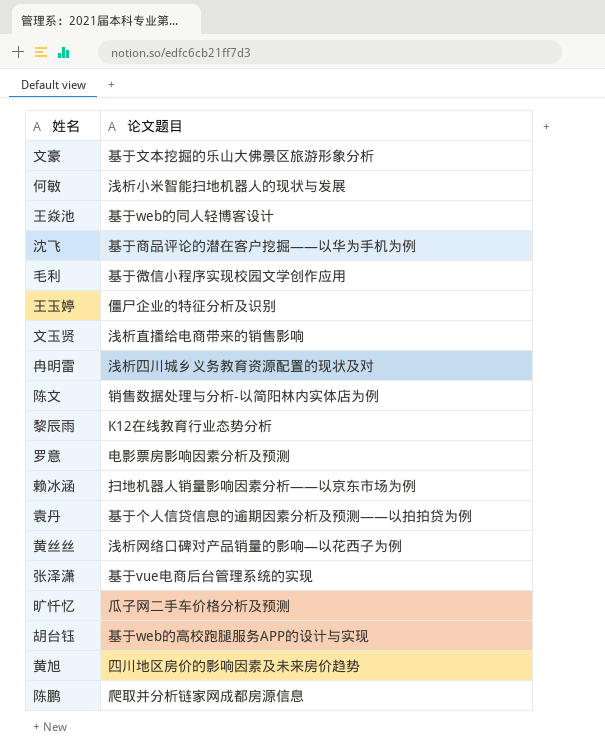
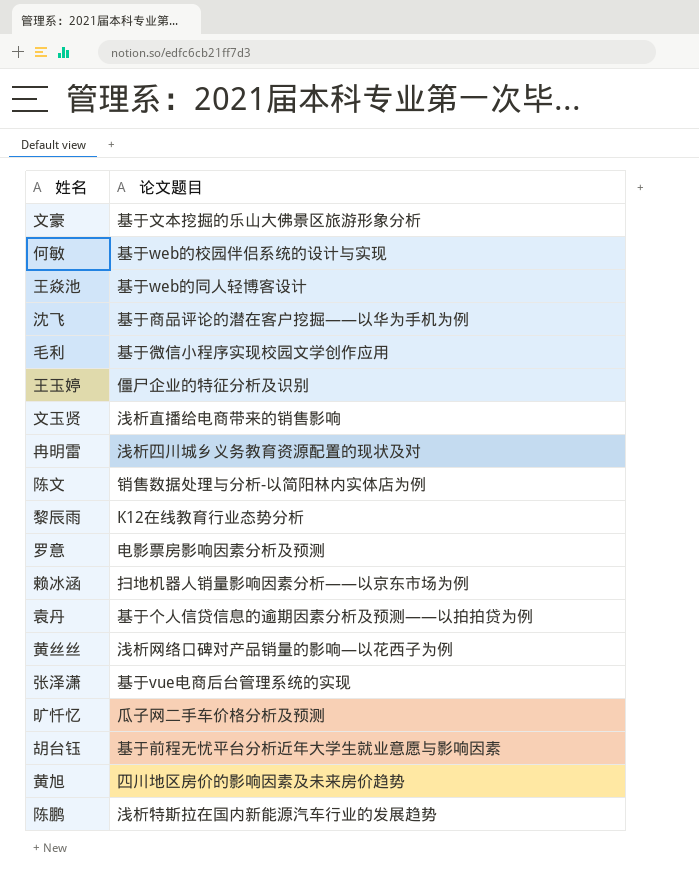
何敏 | 论文题目: 浅析小米智能扫地机器人的现状与发展 -> 基于web的校园伴侣系统的设计与实现
胡台钰 | 论文题目: 基于web的高校跑腿服务APP的设计与实现 -> 基于前程无忧平台分析近年大学生就业意愿与影响因素
陈鹏 | 论文题目: 爬取并分析链家网成都房源信息 -> 浅析特斯拉在国内新能源汽车行业的发展趋势

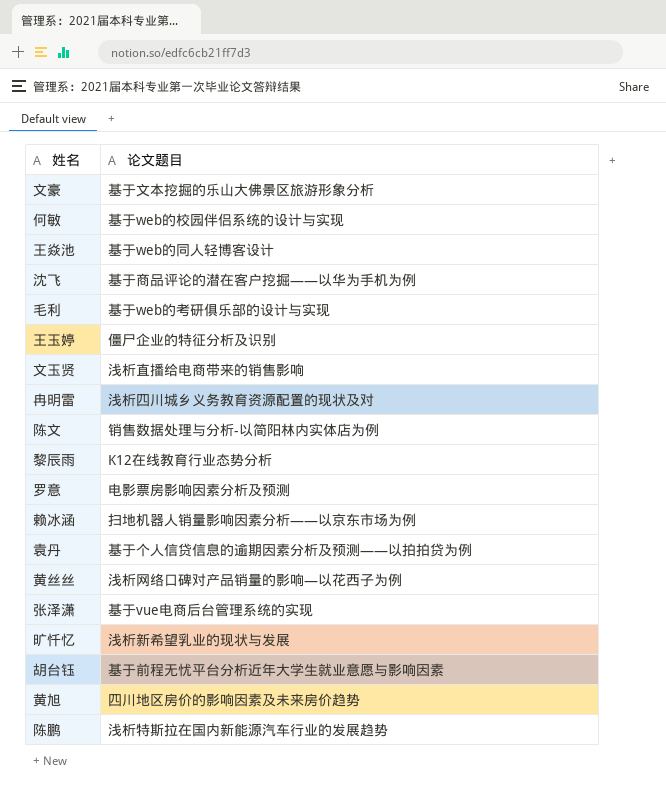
毛利 | 论文题目: 基于微信小程序实现校园文学创作应用 -> 基于web的考研俱乐部的设计与实现
旷忏忆 | 论文题目: 瓜子网二手车价格分析及预测 -> 浅析新希望乳业的现状与发展

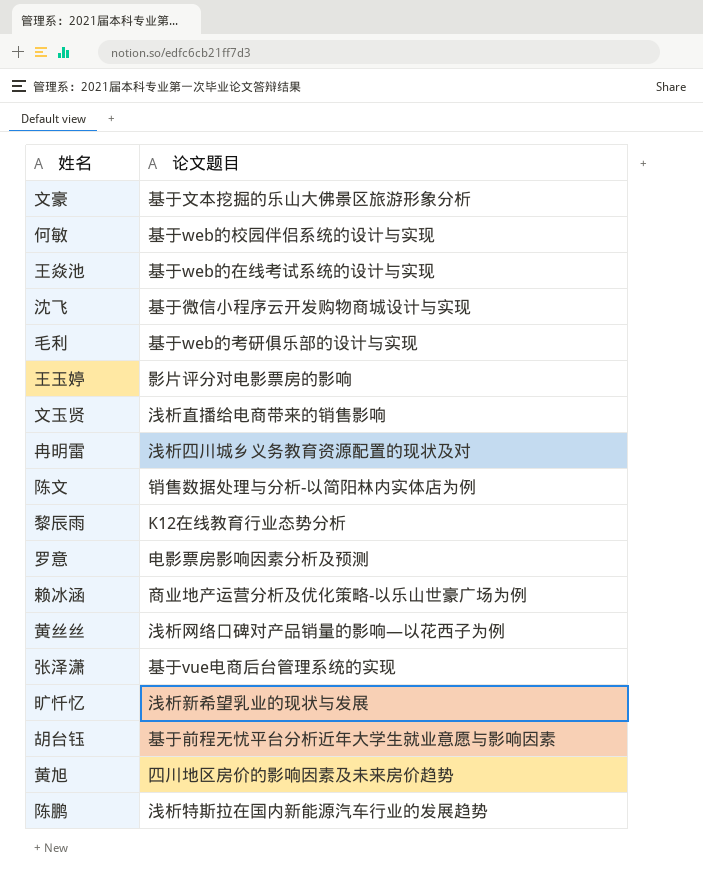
row 袁丹: 基于个人信贷信息的逾期因素分析及预测——以拍拍贷为例 -> none
王焱池 | 论文题目: 基于web的同人轻博客设计 -> 基于web的在线考试系统的设计与实现
沈飞 | 论文题目: 基于商品评论的潜在客户挖掘——以华为手机为例 -> 基于微信小程序云开发购物商城设计与实现
王玉婷 | 论文题目: 僵尸企业的特征分析及识别 -> 影片评分对电影票房的影响
赖冰涵 | 论文题目: 扫地机器人销量影响因素分析——以京东市场为例 -> 商业地产运营分析及优化策略-以乐山世豪广场为例

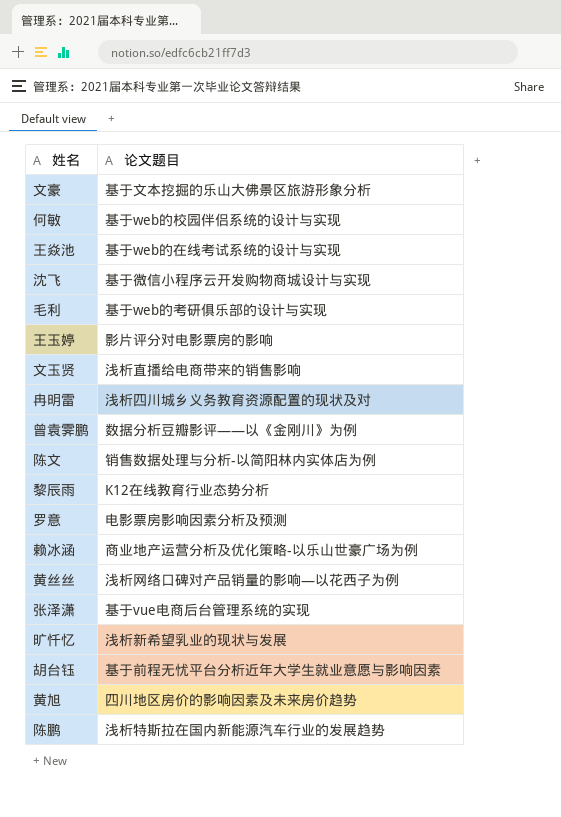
row 曾袁霁鹏: none -> 数据分析豆瓣影评——以《金刚川》为例

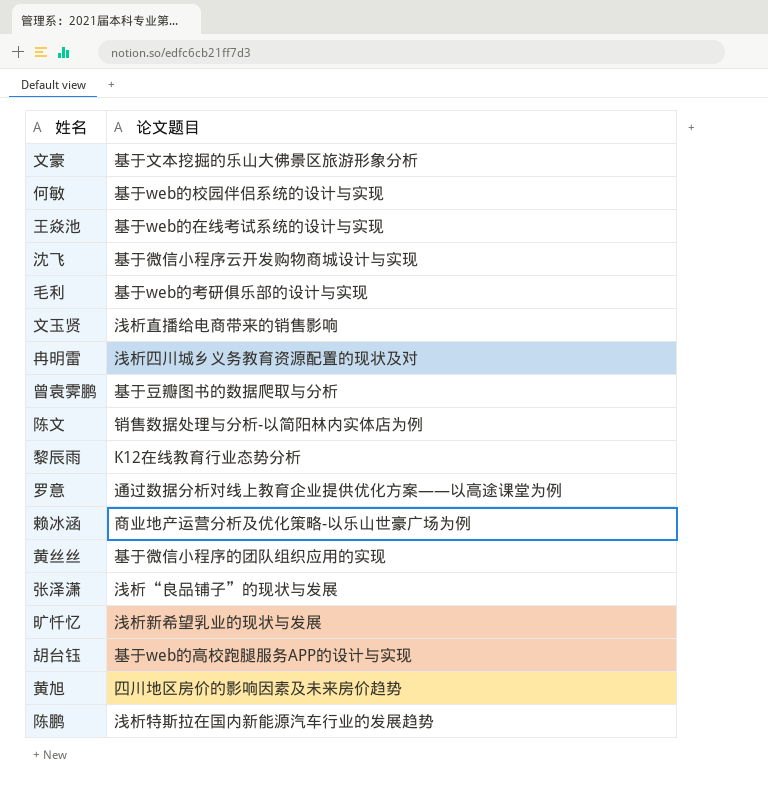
row 王玉婷: 影片评分对电影票房的影响 -> none
曾袁霁鹏 | 论文题目: 数据分析豆瓣影评——以《金刚川》为例 -> 基于豆瓣图书的数据爬取与分析
罗意 | 论文题目: 电影票房影响因素分析及预测 -> 通过数据分析对线上教育企业提供优化方案——以高途课堂为例
黄丝丝 | 论文题目: 浅析网络口碑对产品销量的影响—以花西子为例 -> 基于微信小程序的团队组织应用的实现
张泽潇 | 论文题目: 基于vue电商后台管理系统的实现 -> 浅析“良品铺子”的现状与发展
胡台钰 | 论文题目: 基于前程无忧平台分析近年大学生就业意愿与影响因素 -> 基于web的高校跑腿服务APP的设计与实现

